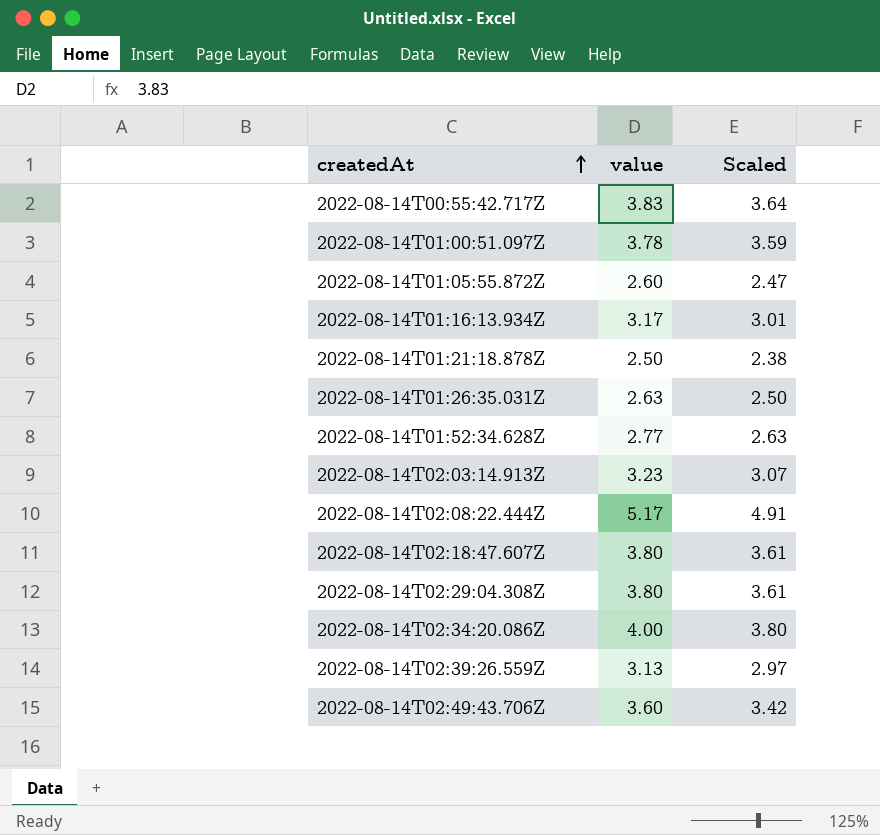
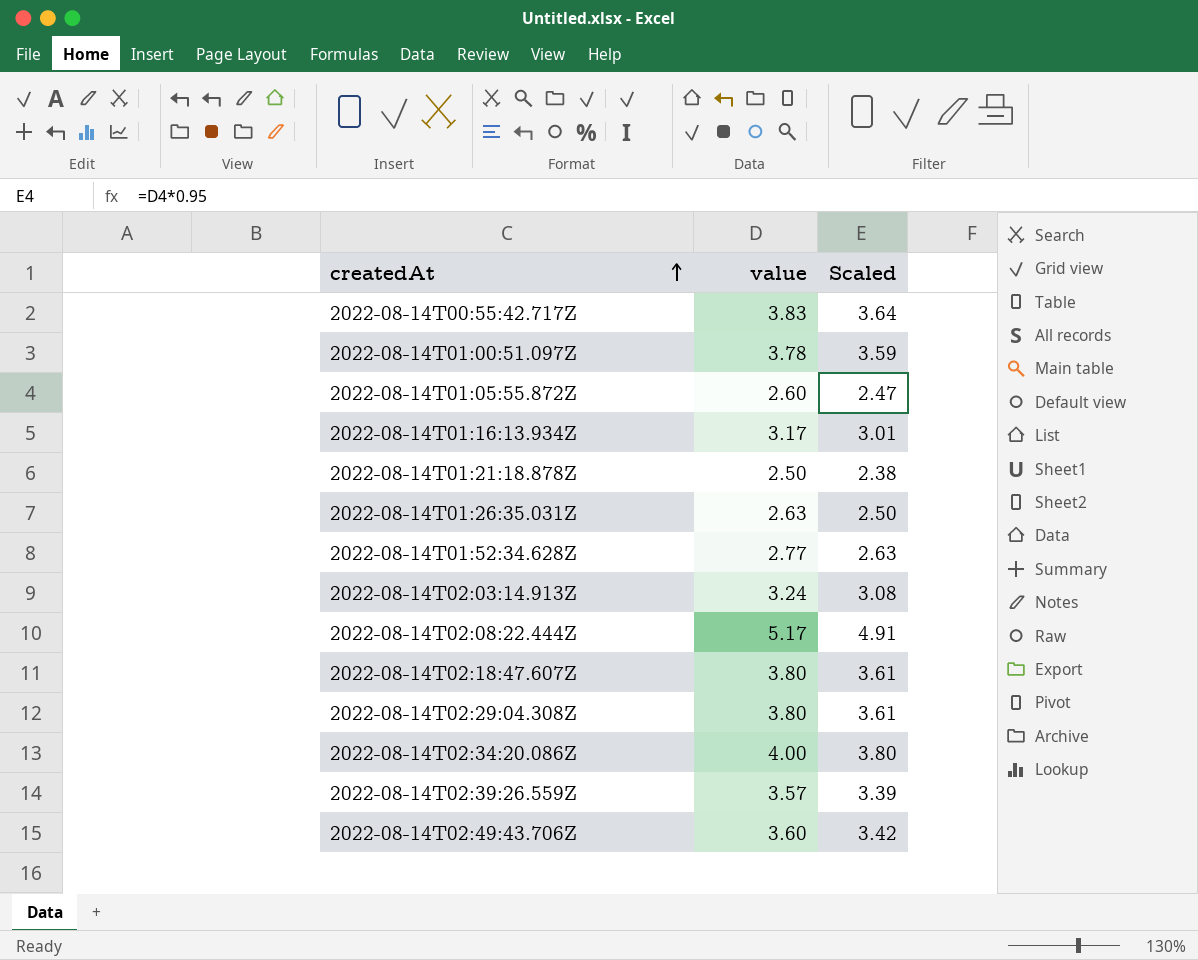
2022-08-14T02:03:14.913Z | value: 3.23 -> 3.24
2022-08-14T02:03:14.913Z | Scaled: 3.07 -> 3.08
2022-08-14T02:39:26.559Z | value: 3.13 -> 3.57
2022-08-14T02:39:26.559Z | Scaled: 2.97 -> 3.39

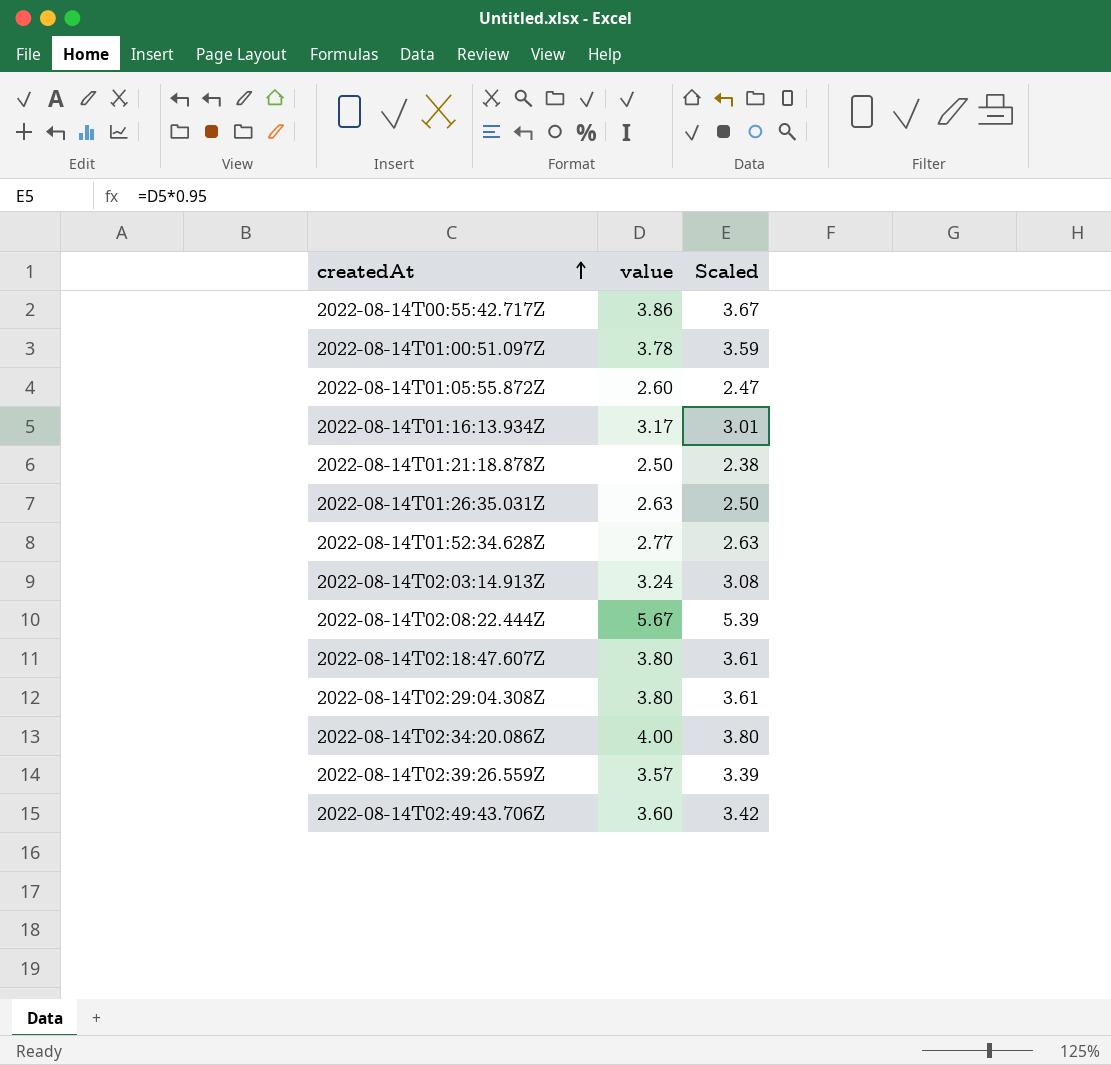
2022-08-14T00:55:42.717Z | value: 3.83 -> 3.86
2022-08-14T00:55:42.717Z | Scaled: 3.64 -> 3.67
2022-08-14T02:08:22.444Z | value: 5.17 -> 5.67
2022-08-14T02:08:22.444Z | Scaled: 4.91 -> 5.39

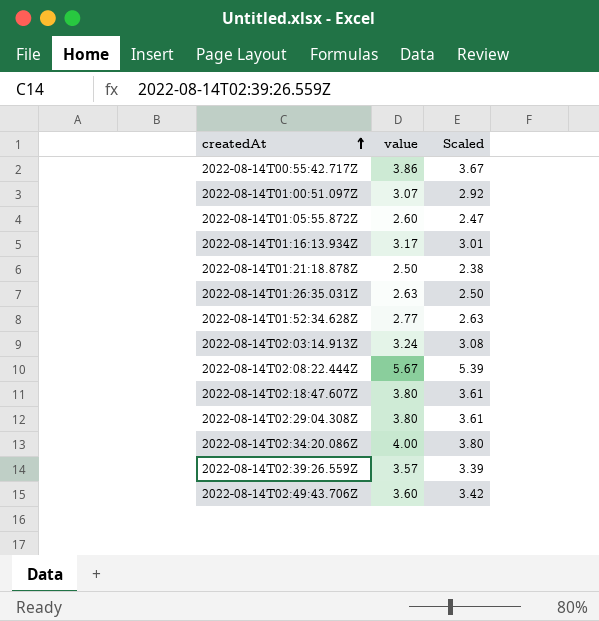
2022-08-14T01:00:51.097Z | value: 3.78 -> 3.07
2022-08-14T01:00:51.097Z | Scaled: 3.59 -> 2.92

